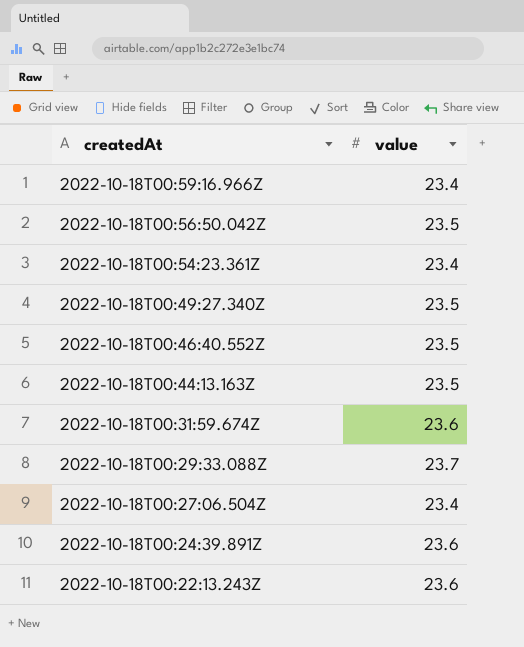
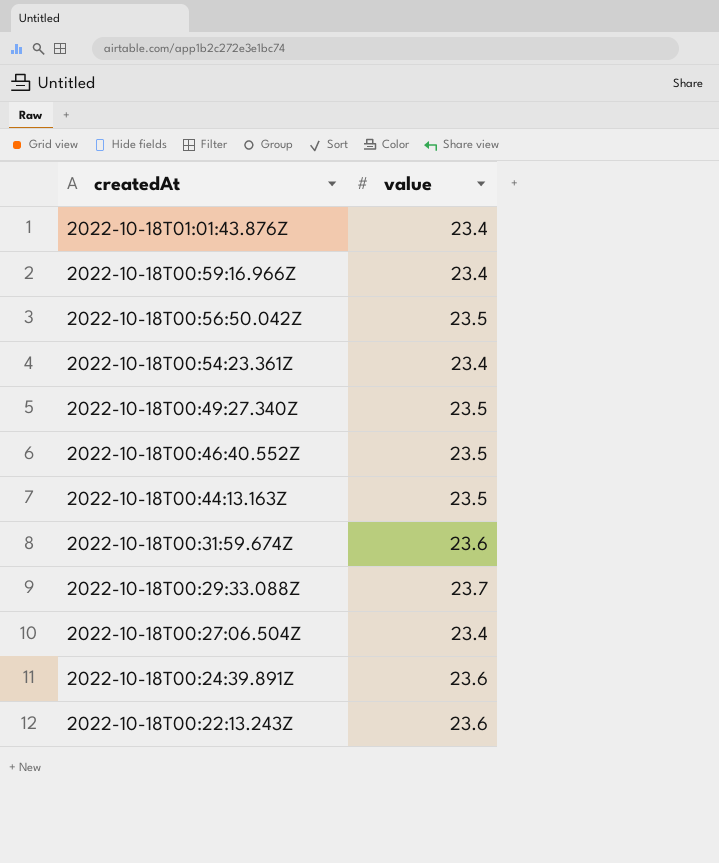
row 2022-10-18T01:01:43.876Z: none -> 23.4

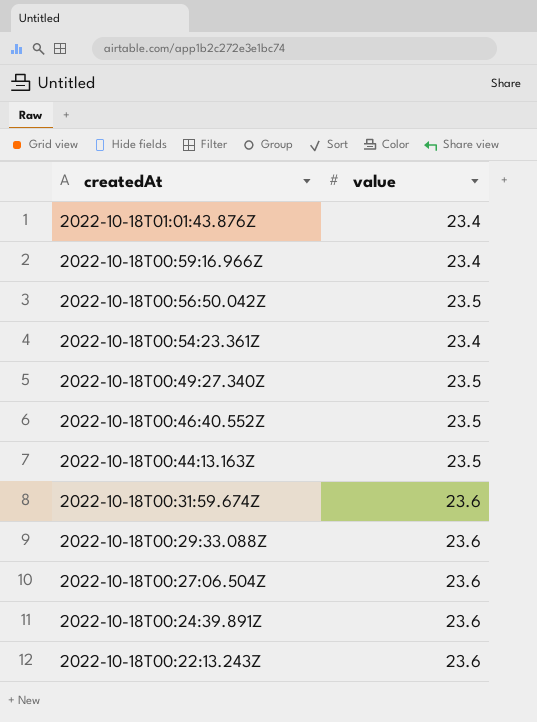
2022-10-18T00:29:33.088Z | value: 23.7 -> 23.6
2022-10-18T00:27:06.504Z | value: 23.4 -> 23.6

